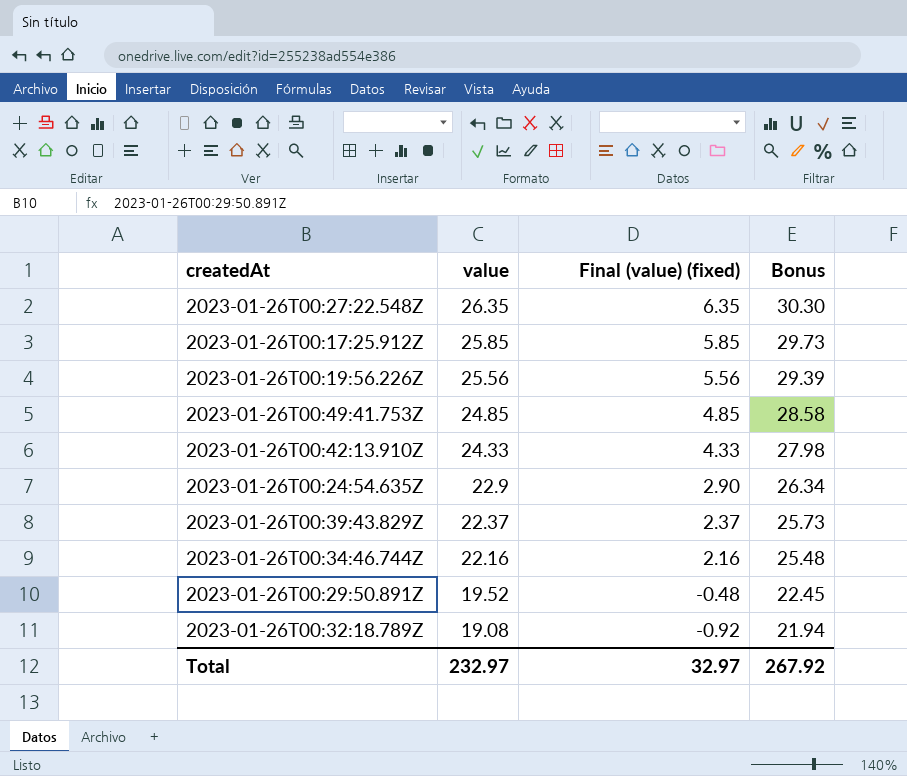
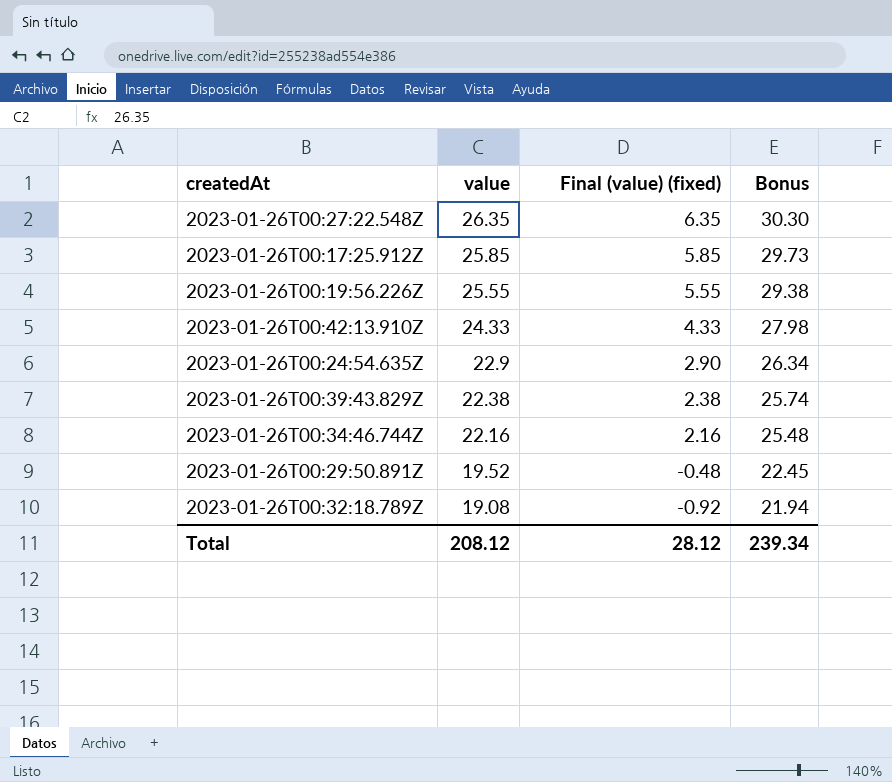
row 2023-01-26T00:49:41.753Z: 24.85 | 4.85 | 28.58 -> none
2023-01-26T00:19:56.226Z | value: 25.56 -> 25.55
2023-01-26T00:19:56.226Z | Final (value) (fixed): 5.56 -> 5.55
2023-01-26T00:19:56.226Z | Bonus: 29.39 -> 29.38
2023-01-26T00:39:43.829Z | value: 22.37 -> 22.38
2023-01-26T00:39:43.829Z | Final (value) (fixed): 2.37 -> 2.38
2023-01-26T00:39:43.829Z | Bonus: 25.73 -> 25.74
Total | value: 232.97 -> 208.12
Total | Final (value) (fixed): 32.97 -> 28.12
Total | Bonus: 267.92 -> 239.34

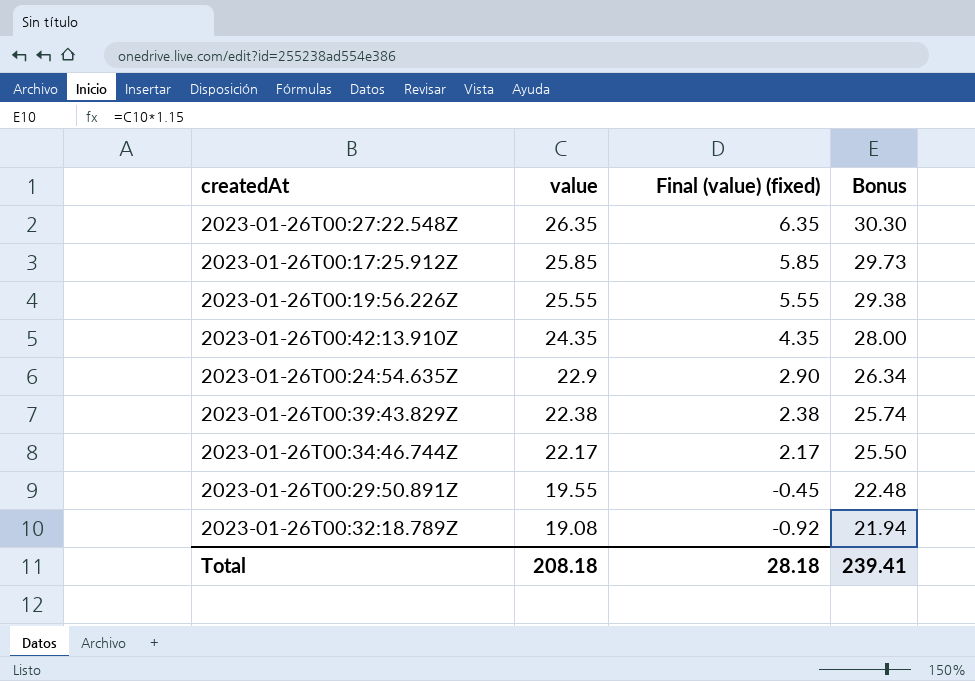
2023-01-26T00:42:13.910Z | value: 24.33 -> 24.35
2023-01-26T00:42:13.910Z | Final (value) (fixed): 4.33 -> 4.35
2023-01-26T00:42:13.910Z | Bonus: 27.98 -> 28.00
2023-01-26T00:34:46.744Z | value: 22.16 -> 22.17
2023-01-26T00:34:46.744Z | Final (value) (fixed): 2.16 -> 2.17
2023-01-26T00:34:46.744Z | Bonus: 25.48 -> 25.50
2023-01-26T00:29:50.891Z | value: 19.52 -> 19.55
2023-01-26T00:29:50.891Z | Final (value) (fixed): -0.48 -> -0.45
2023-01-26T00:29:50.891Z | Bonus: 22.45 -> 22.48
Total | value: 208.12 -> 208.18
Total | Final (value) (fixed): 28.12 -> 28.18
Total | Bonus: 239.34 -> 239.41

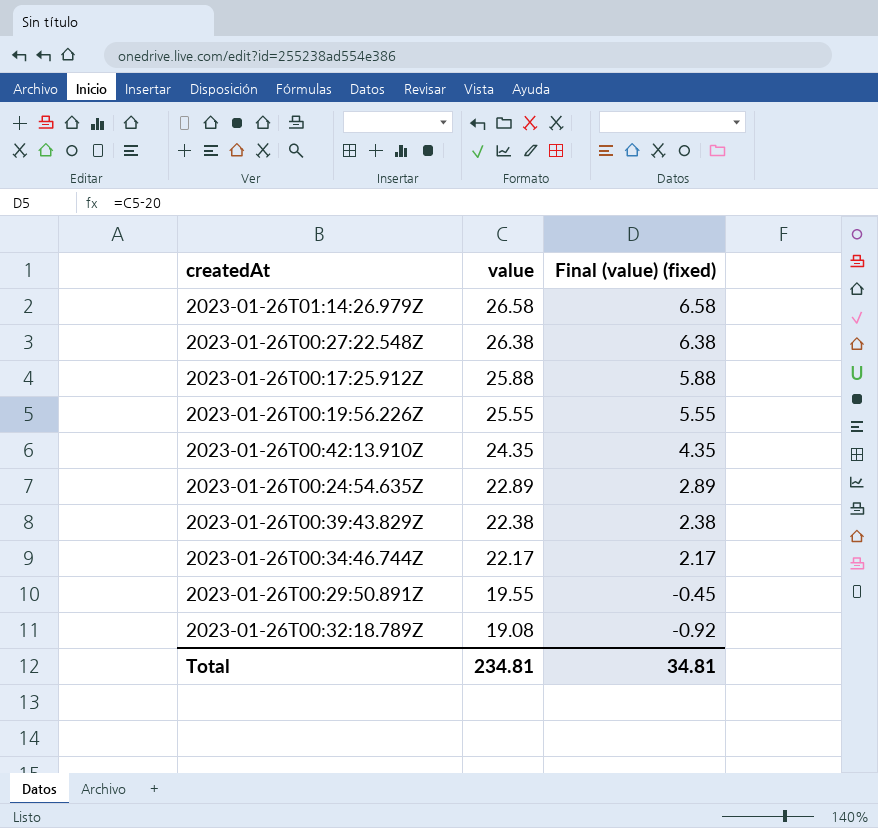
column Bonus | formula: [value] * 1.15 -> none
row 2023-01-26T01:14:26.979Z: none -> 26.58 | 6.58
2023-01-26T00:27:22.548Z | value: 26.35 -> 26.38
2023-01-26T00:27:22.548Z | Final (value) (fixed): 6.35 -> 6.38
2023-01-26T00:17:25.912Z | value: 25.85 -> 25.88
2023-01-26T00:17:25.912Z | Final (value) (fixed): 5.85 -> 5.88
2023-01-26T00:24:54.635Z | value: 22.9 -> 22.89
2023-01-26T00:24:54.635Z | Final (value) (fixed): 2.90 -> 2.89
Total | value: 208.18 -> 234.81
Total | Final (value) (fixed): 28.18 -> 34.81

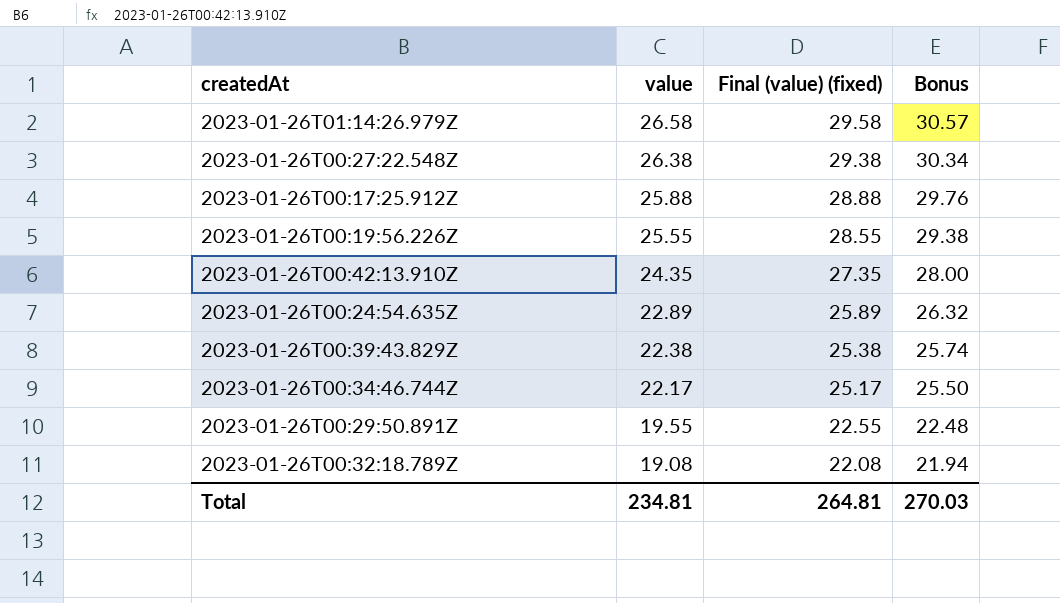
column Final (value) (fixed) | formula: [value] - 20 -> [value] + 3
column Bonus | formula: none -> [value] * 1.15
Total | Final (value) (fixed): 34.81 -> 264.81

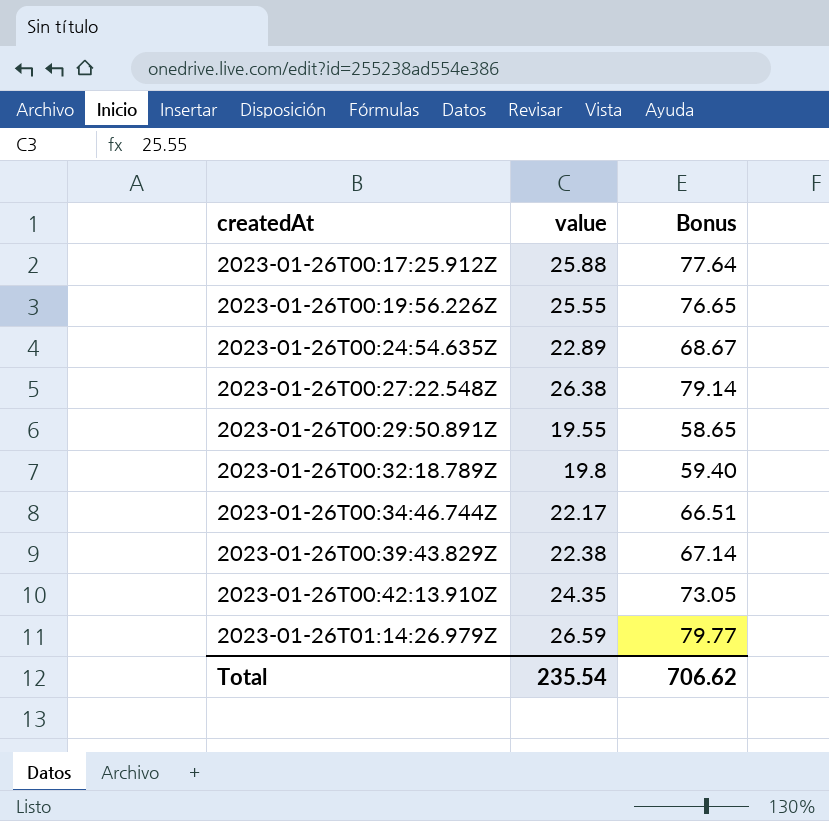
row order: value descending -> createdAt ascending
column Final (value) (fixed) | formula: [value] + 3 -> none
column Bonus | formula: [value] * 1.15 -> [value] * 3
2023-01-26T00:32:18.789Z | value: 19.08 -> 19.8
2023-01-26T01:14:26.979Z | value: 26.58 -> 26.59
Total | value: 234.81 -> 235.54
Total | Bonus: 270.03 -> 706.62

